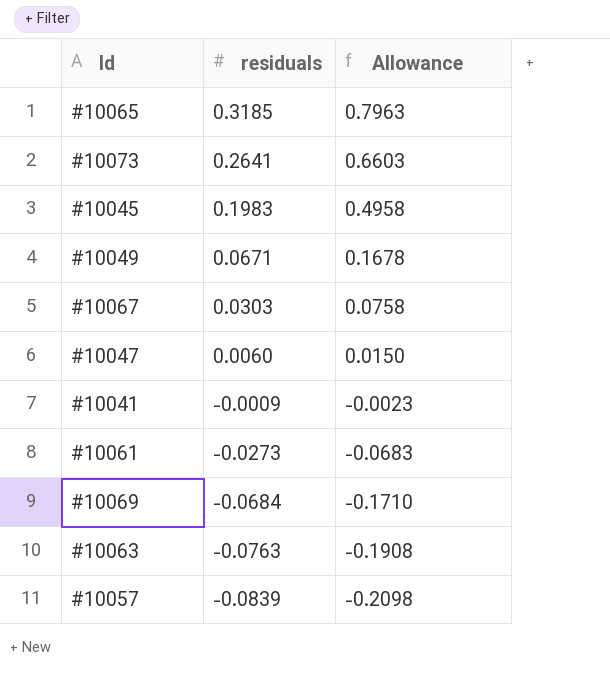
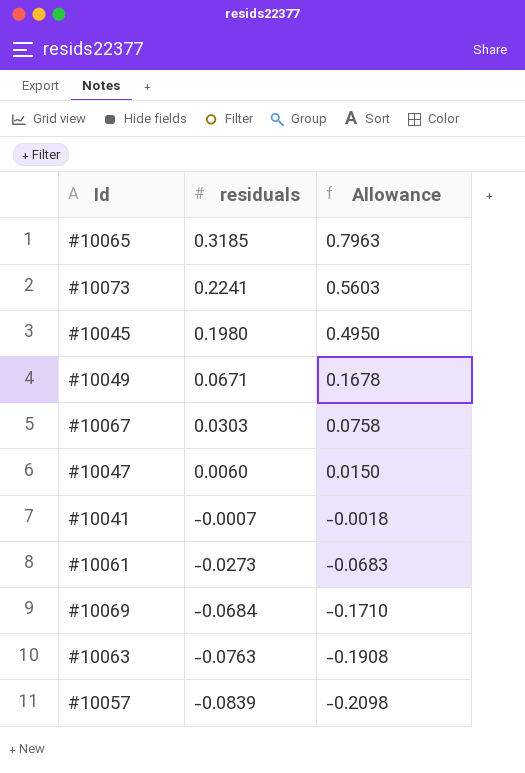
#10073 | residuals: 0.2641 -> 0.2241
#10073 | Allowance: 0.6603 -> 0.5603
#10045 | residuals: 0.1983 -> 0.1980
#10045 | Allowance: 0.4958 -> 0.4950
#10041 | residuals: -0.0009 -> -0.0007
#10041 | Allowance: -0.0023 -> -0.0018

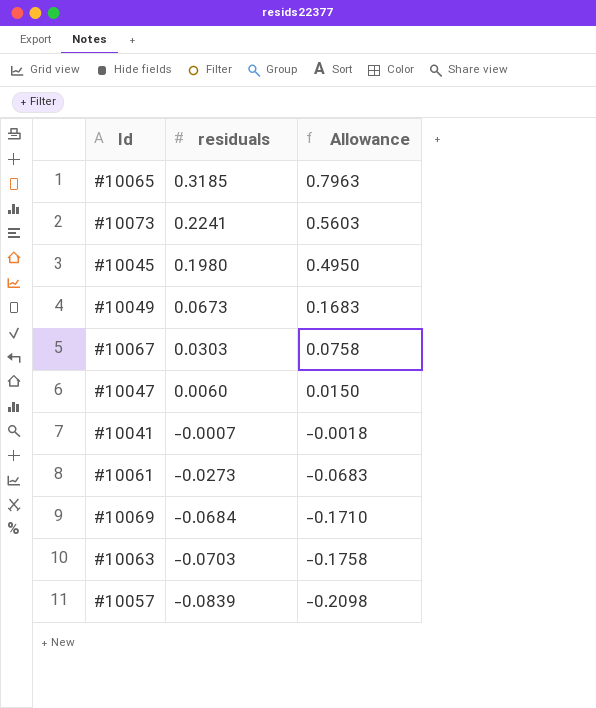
#10049 | residuals: 0.0671 -> 0.0673
#10049 | Allowance: 0.1678 -> 0.1683
#10063 | residuals: -0.0763 -> -0.0703
#10063 | Allowance: -0.1908 -> -0.1758

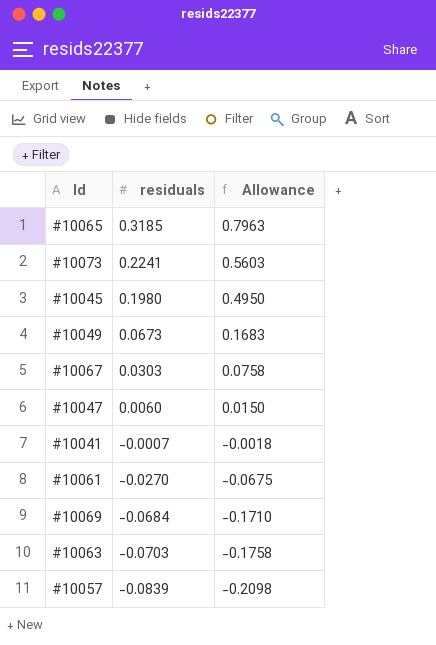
#10061 | residuals: -0.0273 -> -0.0270
#10061 | Allowance: -0.0683 -> -0.0675

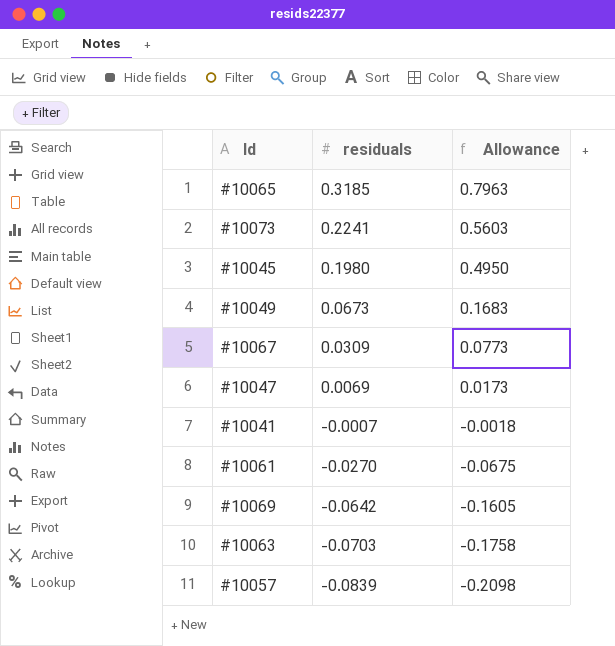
#10067 | residuals: 0.0303 -> 0.0309
#10067 | Allowance: 0.0758 -> 0.0773
#10047 | residuals: 0.0060 -> 0.0069
#10047 | Allowance: 0.0150 -> 0.0173
#10069 | residuals: -0.0684 -> -0.0642
#10069 | Allowance: -0.1710 -> -0.1605

